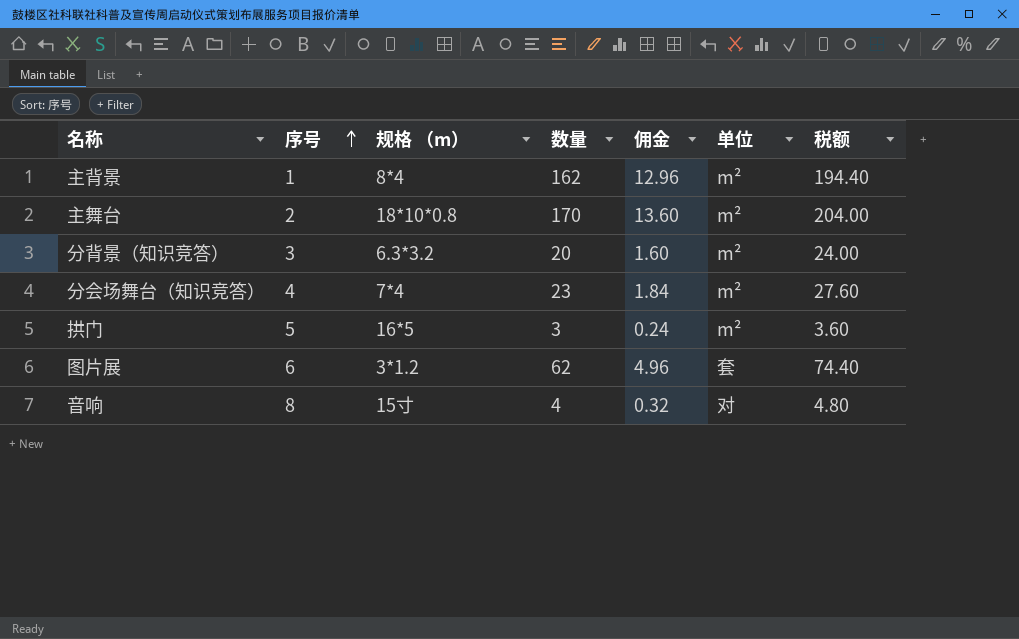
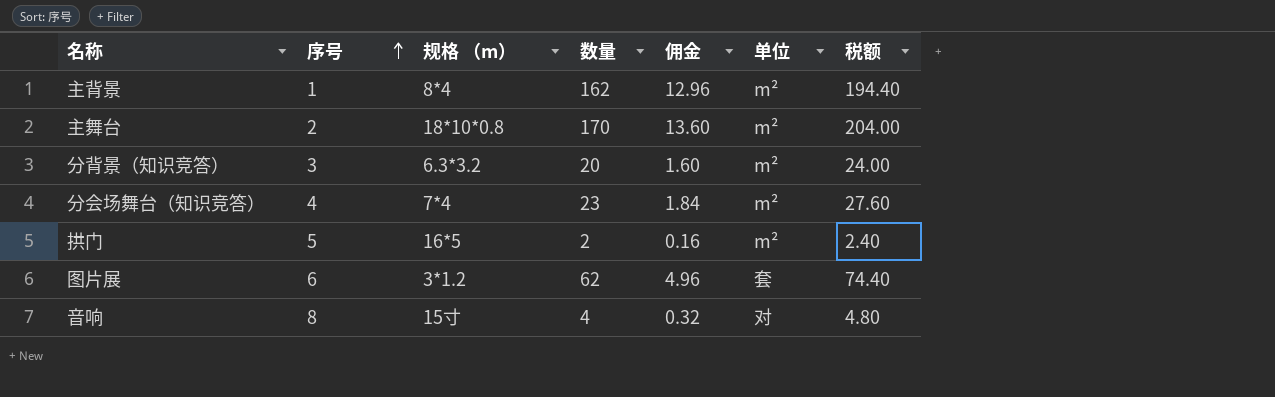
拱门 | 数量: 3 -> 2
拱门 | 佣金: 0.24 -> 0.16
拱门 | 税额: 3.60 -> 2.40

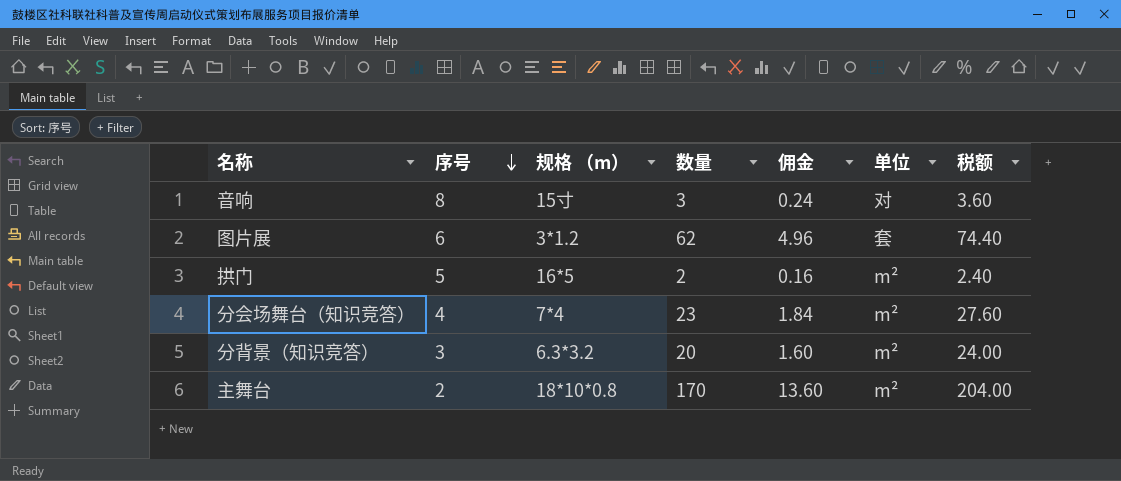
row order: 序号 ascending -> 序号 descending
row 主背景: 1 | 8*4 | 162 | 12.96 | m² | 194.40 -> none
音响 | 数量: 4 -> 3
音响 | 佣金: 0.32 -> 0.24
音响 | 税额: 4.80 -> 3.60

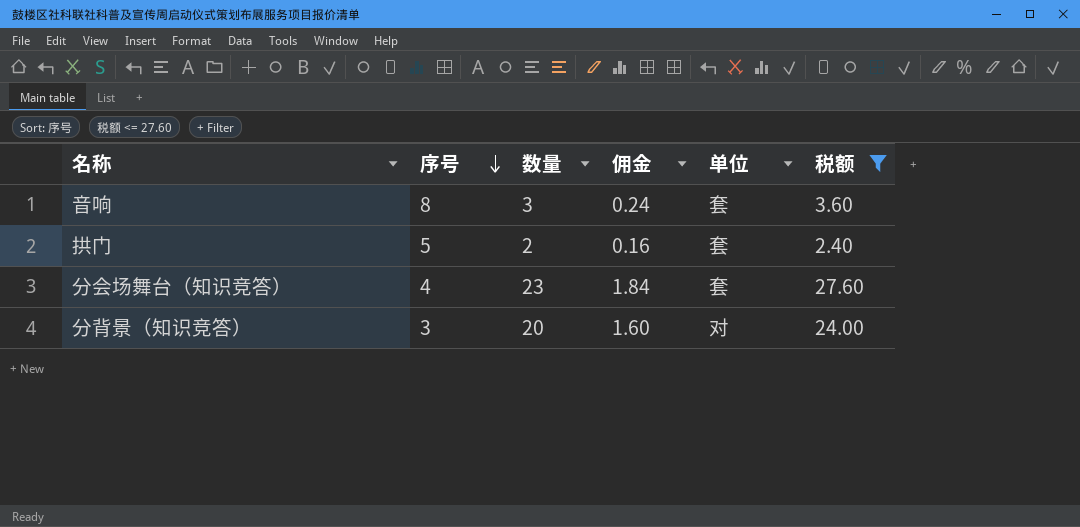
filter: none -> 税额 <= 27.60
column 规格 （m） | position: 3 -> none
音响 | 单位: 对 -> 套
拱门 | 单位: m² -> 套
分会场舞台（知识竞答） | 单位: m² -> 套
分背景（知识竞答） | 单位: m² -> 对

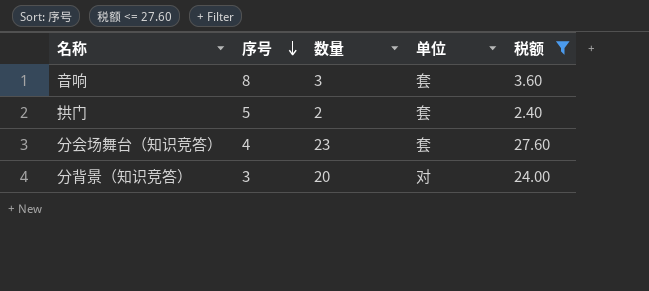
column 佣金 | formula: [数量] * 0.08 -> none

